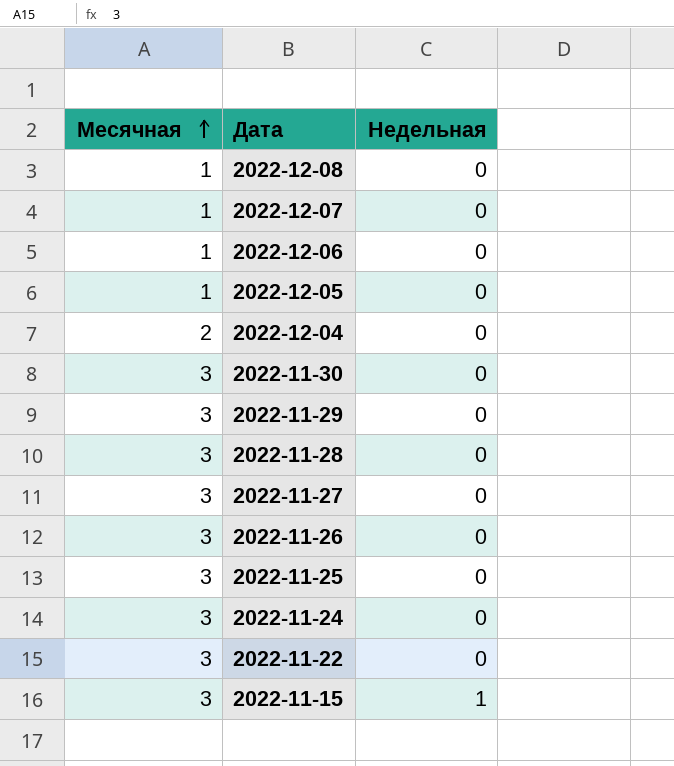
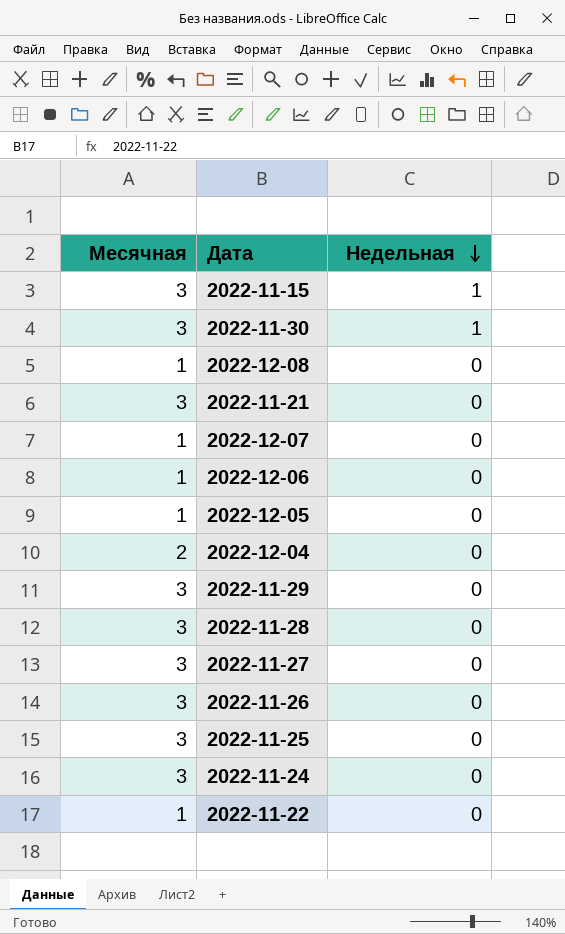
row order: Месячная ascending -> Недельная descending
2022-11-30 | Недельная: 0 -> 1
row 2022-11-21: none -> 3 | 0
2022-11-22 | Месячная: 3 -> 1

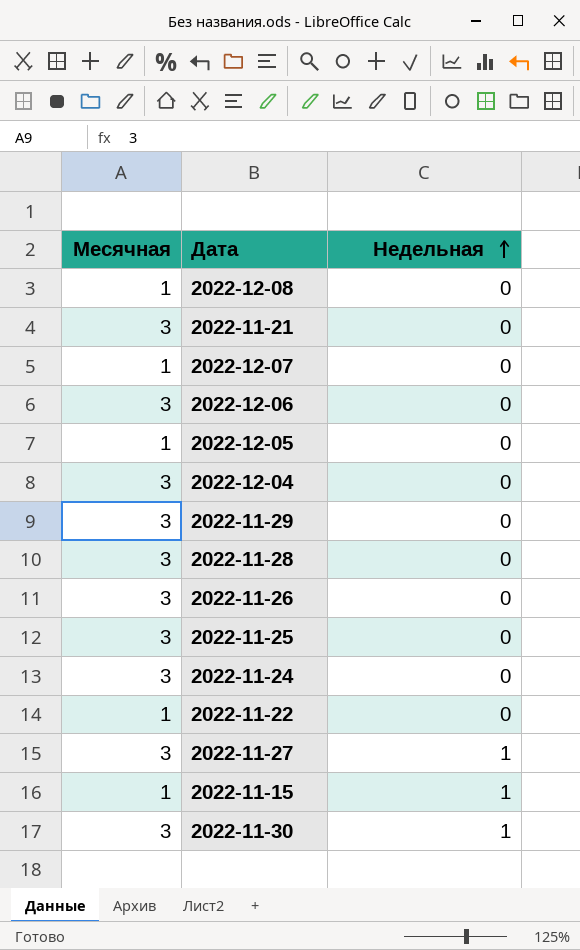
row order: Недельная descending -> Недельная ascending
2022-12-06 | Месячная: 1 -> 3
2022-12-04 | Месячная: 2 -> 3
2022-11-27 | Недельная: 0 -> 1
2022-11-15 | Месячная: 3 -> 1

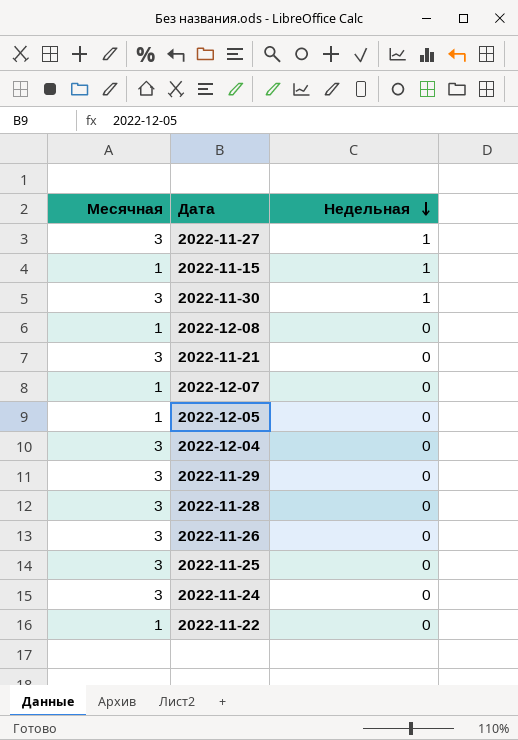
row order: Недельная ascending -> Недельная descending
row 2022-12-06: 3 | 0 -> none

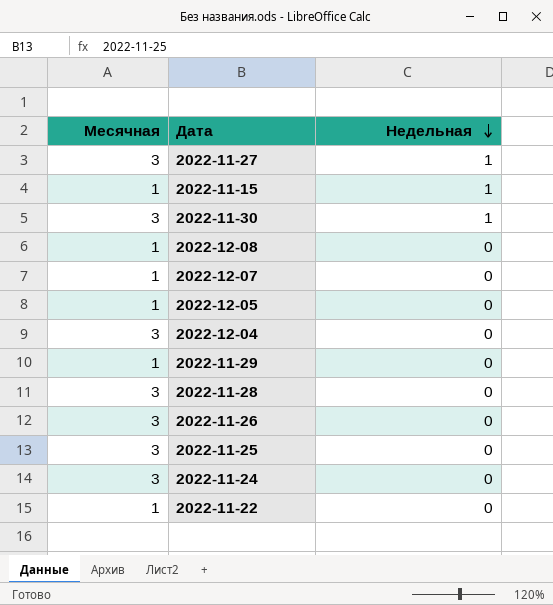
row 2022-11-21: 3 | 0 -> none
2022-11-29 | Месячная: 3 -> 1

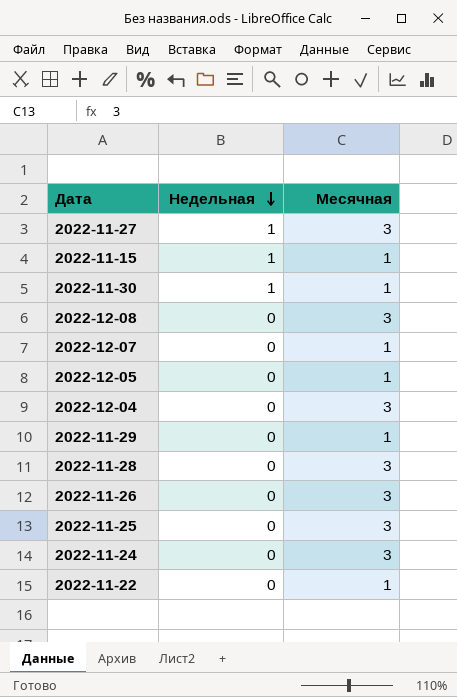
column Месячная | position: 1 -> 3
2022-11-30 | Месячная: 3 -> 1
2022-12-08 | Месячная: 1 -> 3

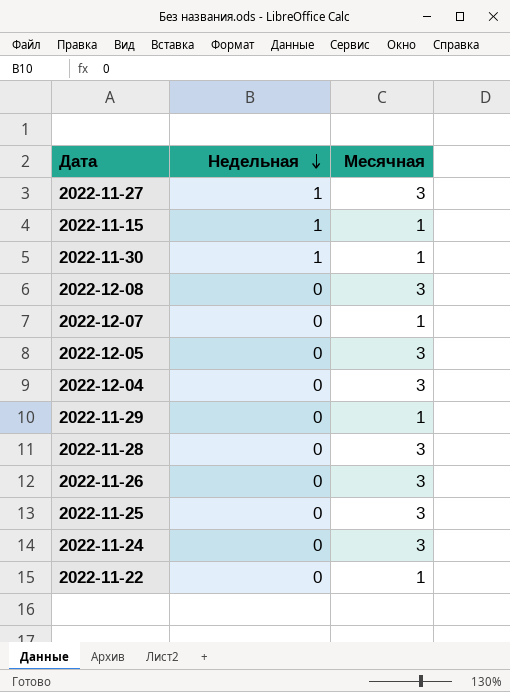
2022-12-05 | Месячная: 1 -> 3

